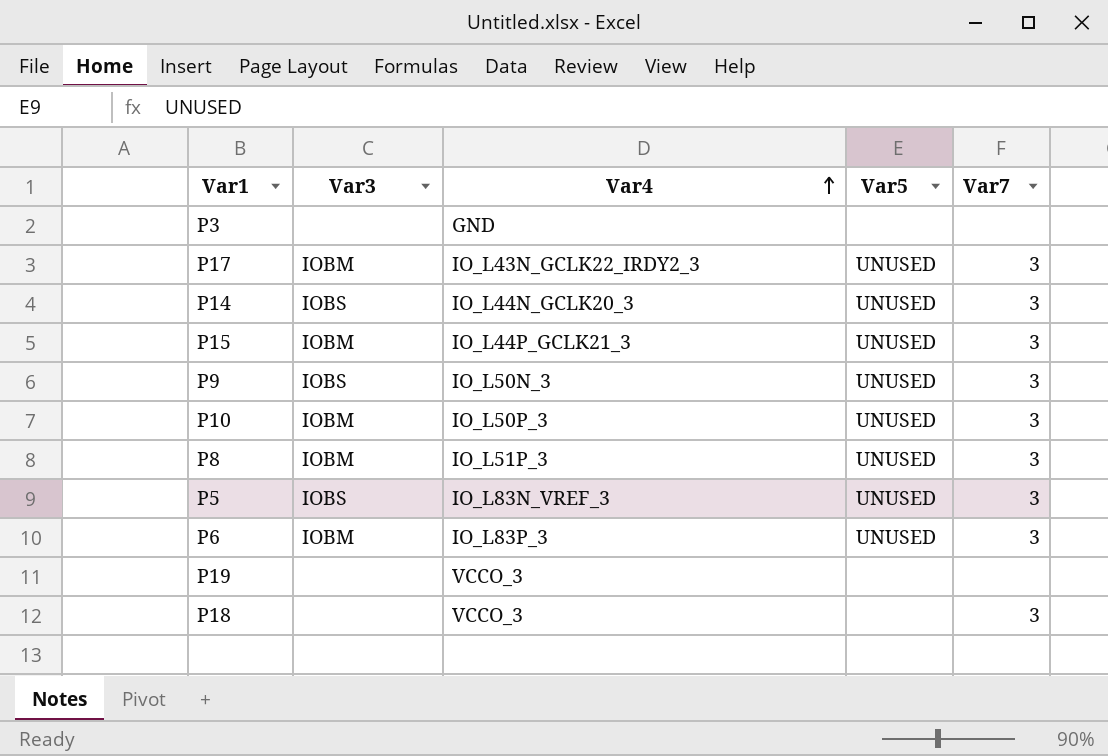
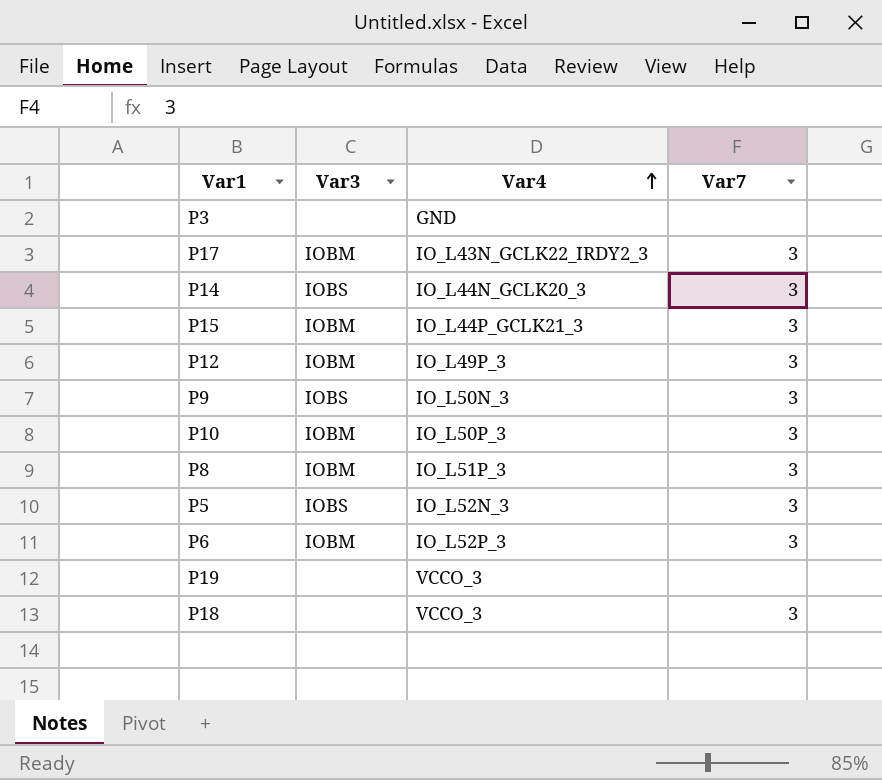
column Var5 | position: 4 -> none
row P12: none -> IOBM | IO_L49P_3 | 3
P5 | Var4: IO_L83N_VREF_3 -> IO_L52N_3
P6 | Var4: IO_L83P_3 -> IO_L52P_3

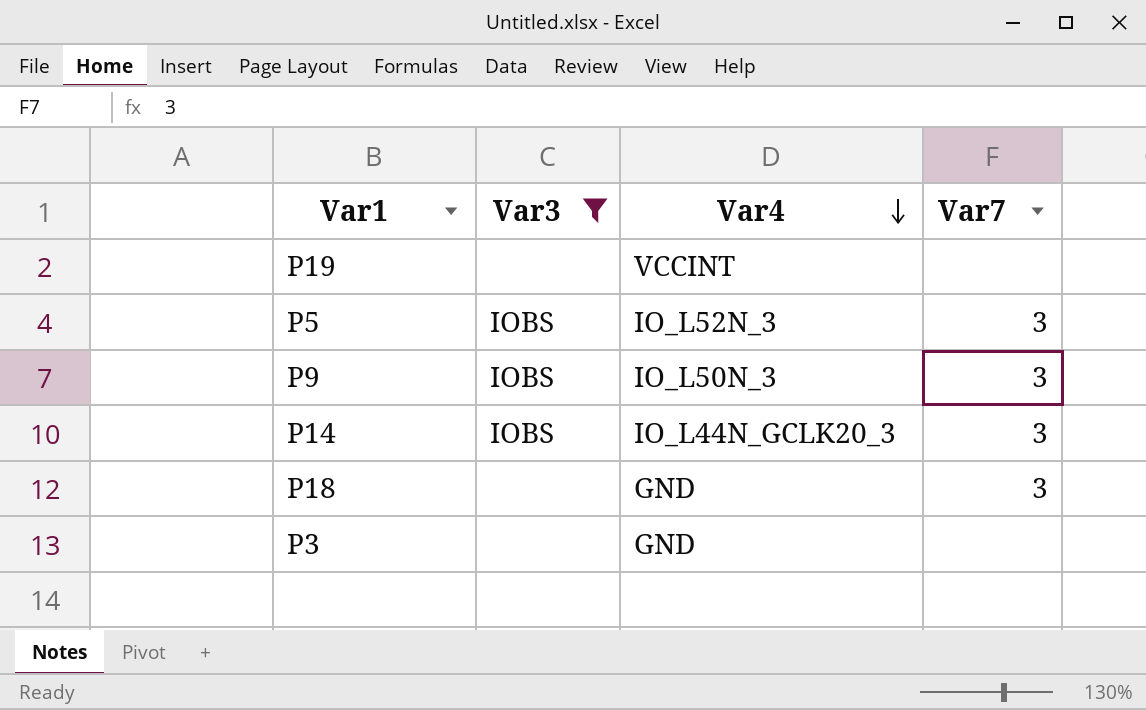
filter: none -> Var3 != IOBM
row order: Var4 ascending -> Var4 descending
P19 | Var4: VCCO_3 -> VCCINT
P18 | Var4: VCCO_3 -> GND

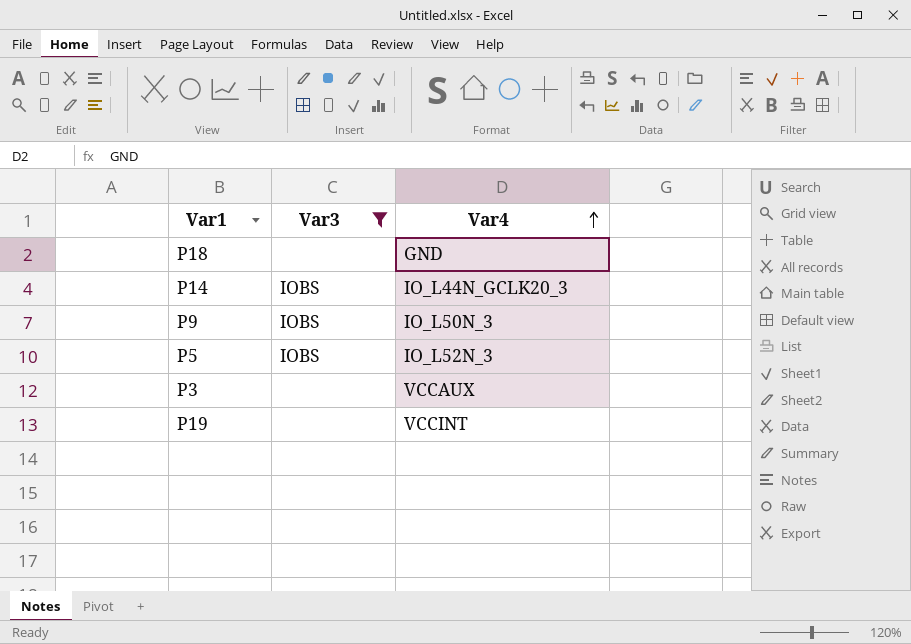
row order: Var4 descending -> Var4 ascending
column Var7 | position: 4 -> none
P3 | Var4: GND -> VCCAUX

